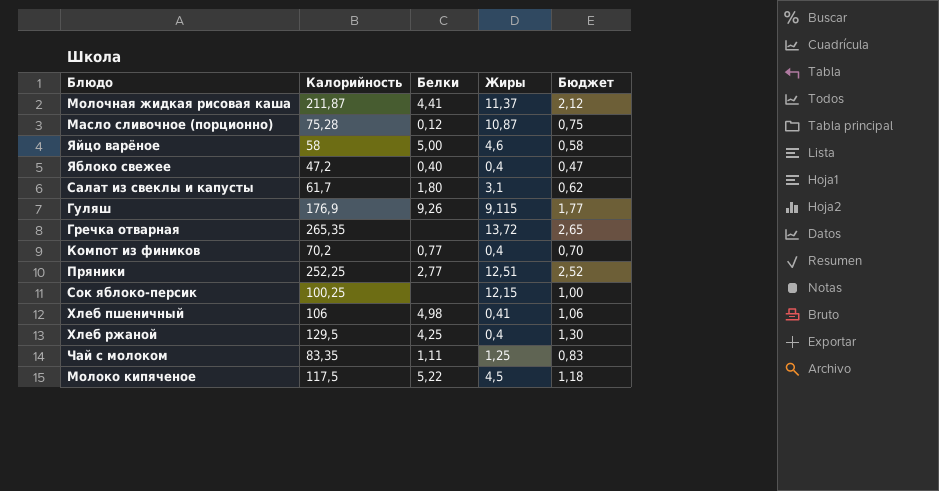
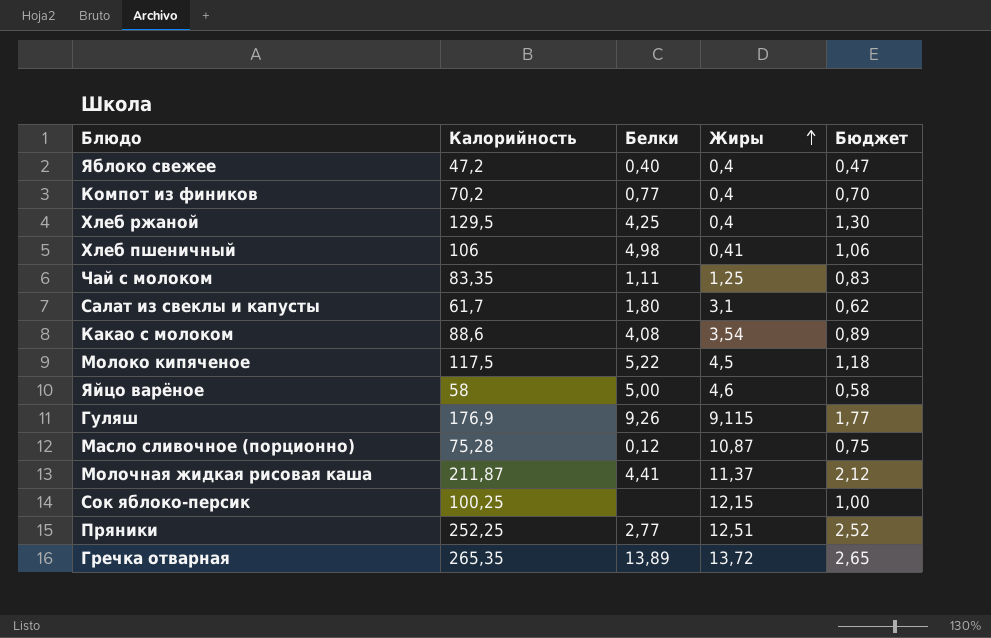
row order: none -> Жиры ascending
row Какао с молоком: none -> 88,6 | 4,08 | 3,54 | 0,89
Гречка отварная | Белки: none -> 13,89

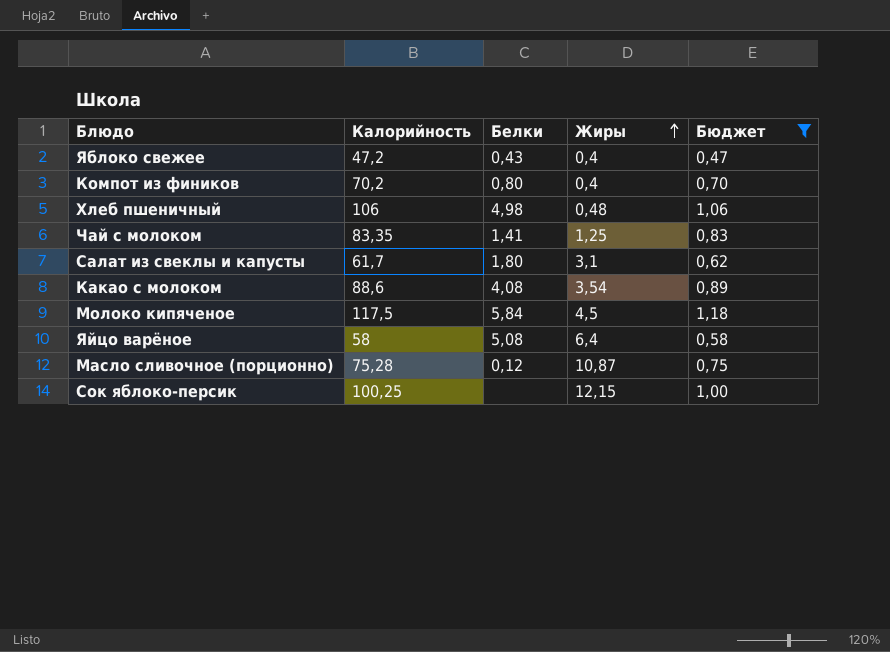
filter: none -> Бюджет <= 1,18
Яблоко свежее | Белки: 0,40 -> 0,43
Компот из фиников | Белки: 0,77 -> 0,80
Хлеб пшеничный | Жиры: 0,41 -> 0,48
Чай с молоком | Белки: 1,11 -> 1,41
Молоко кипяченое | Белки: 5,22 -> 5,84
Яйцо варёное | Белки: 5,00 -> 5,08
Яйцо варёное | Жиры: 4,6 -> 6,4

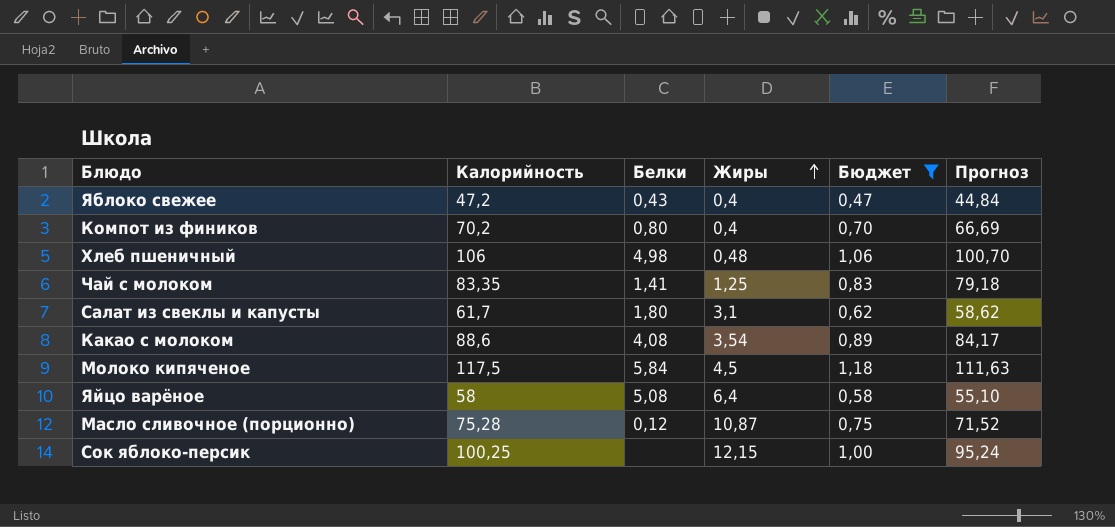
column Прогноз | formula: none -> [Калорийность] * 0,95

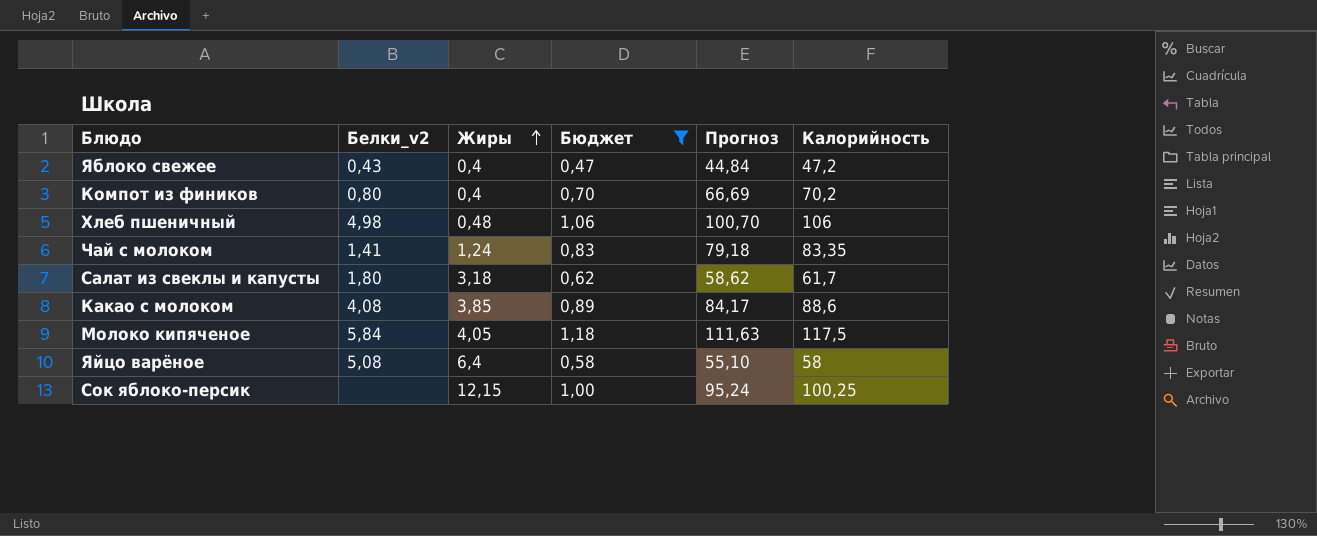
column name: Белки -> Белки_v2
column Калорийность | position: 2 -> 6
row Масло сливочное (порционно): 75,28 | 0,12 | 10,87 | 0,75 | 71,52 -> none
Чай с молоком | Жиры: 1,25 -> 1,24
Салат из свеклы и капусты | Жиры: 3,1 -> 3,18
Какао с молоком | Жиры: 3,54 -> 3,85
Молоко кипяченое | Жиры: 4,5 -> 4,05

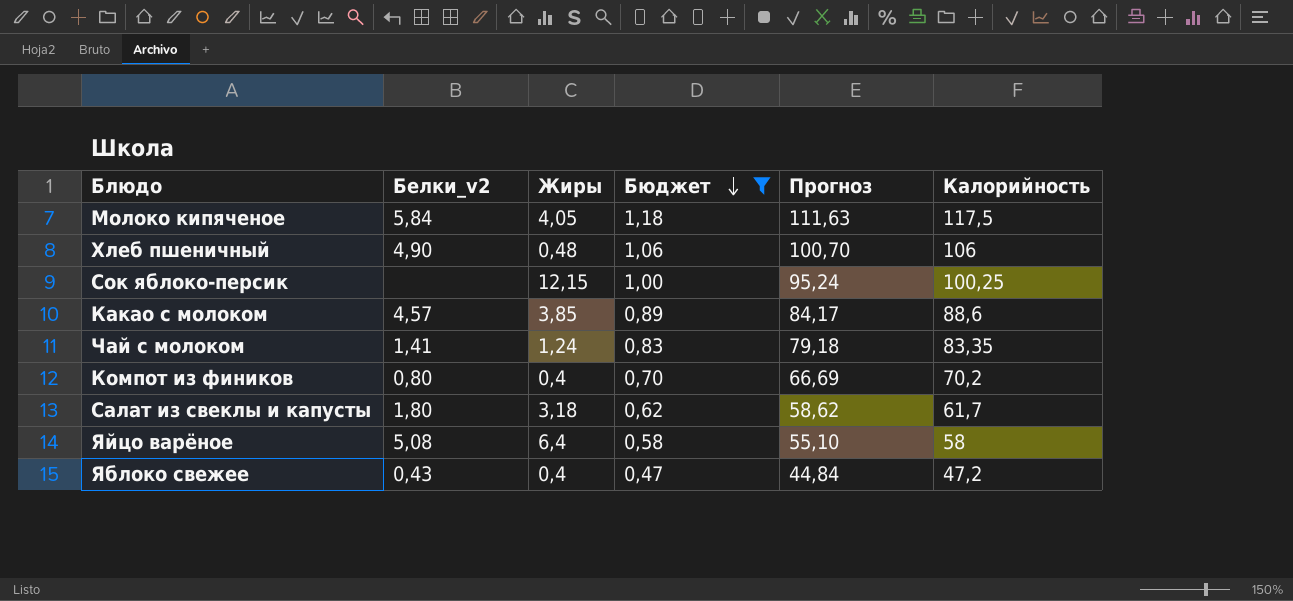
row order: Жиры ascending -> Бюджет descending
Хлеб пшеничный | Белки_v2: 4,98 -> 4,90
Какао с молоком | Белки_v2: 4,08 -> 4,57

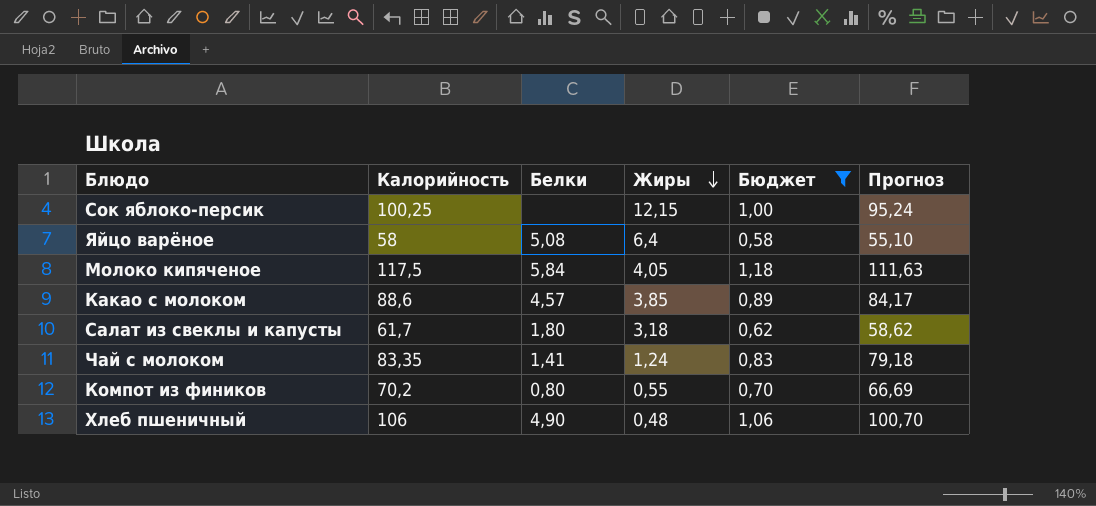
row order: Бюджет descending -> Жиры descending
column Калорийность | position: 6 -> 2
column name: Белки_v2 -> Белки
row Яблоко свежее: 0,43 | 0,4 | 0,47 | 44,84 | 47,2 -> none
Компот из фиников | Жиры: 0,4 -> 0,55

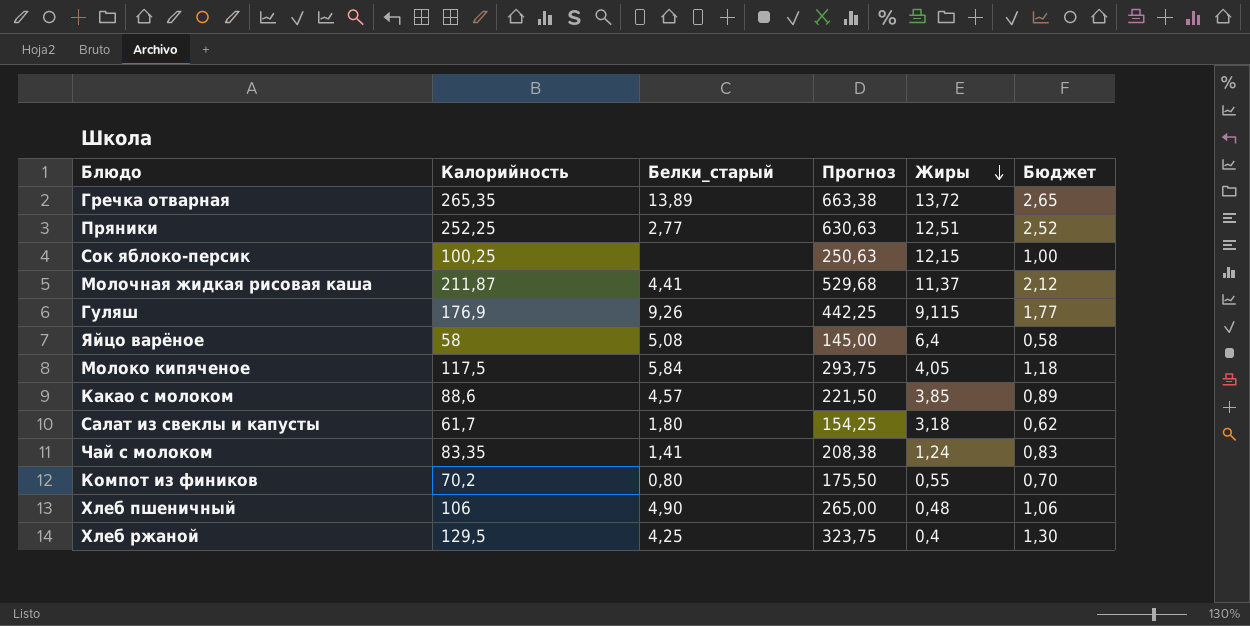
filter: Бюджет <= 1,18 -> none
column name: Белки -> Белки_старый
column Прогноз | formula: [Калорийность] * 0,95 -> [Калорийность] * 2,5
column Прогноз | position: 6 -> 4

